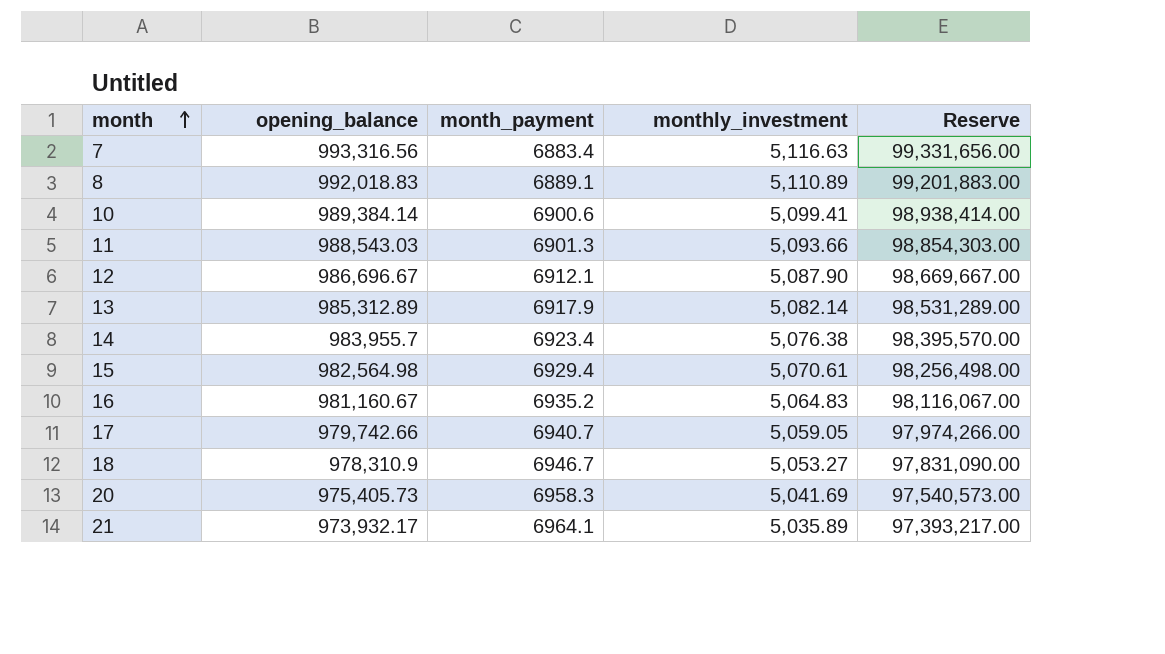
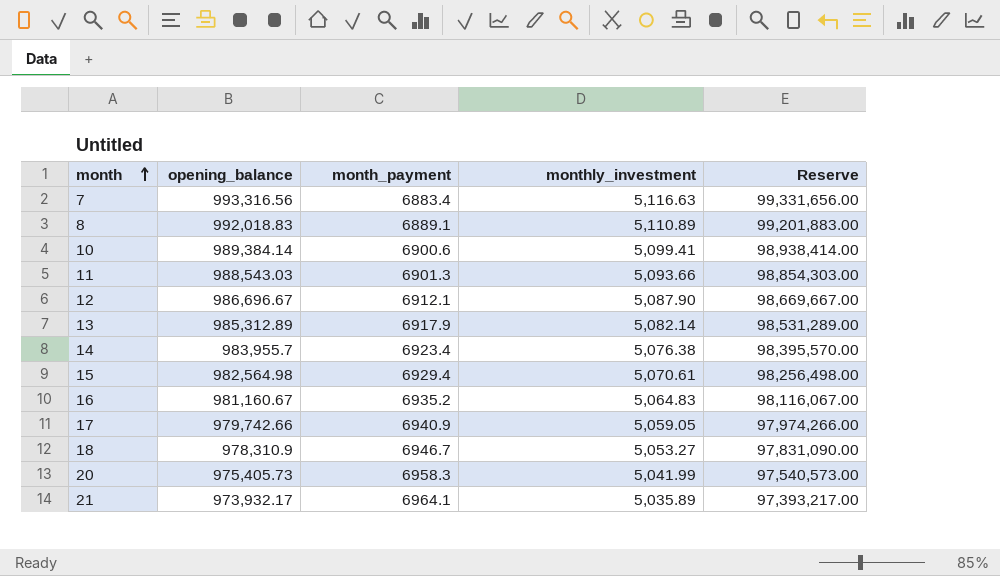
17 | month_payment: 6940.7 -> 6940.9
20 | monthly_investment: 5,041.69 -> 5,041.99

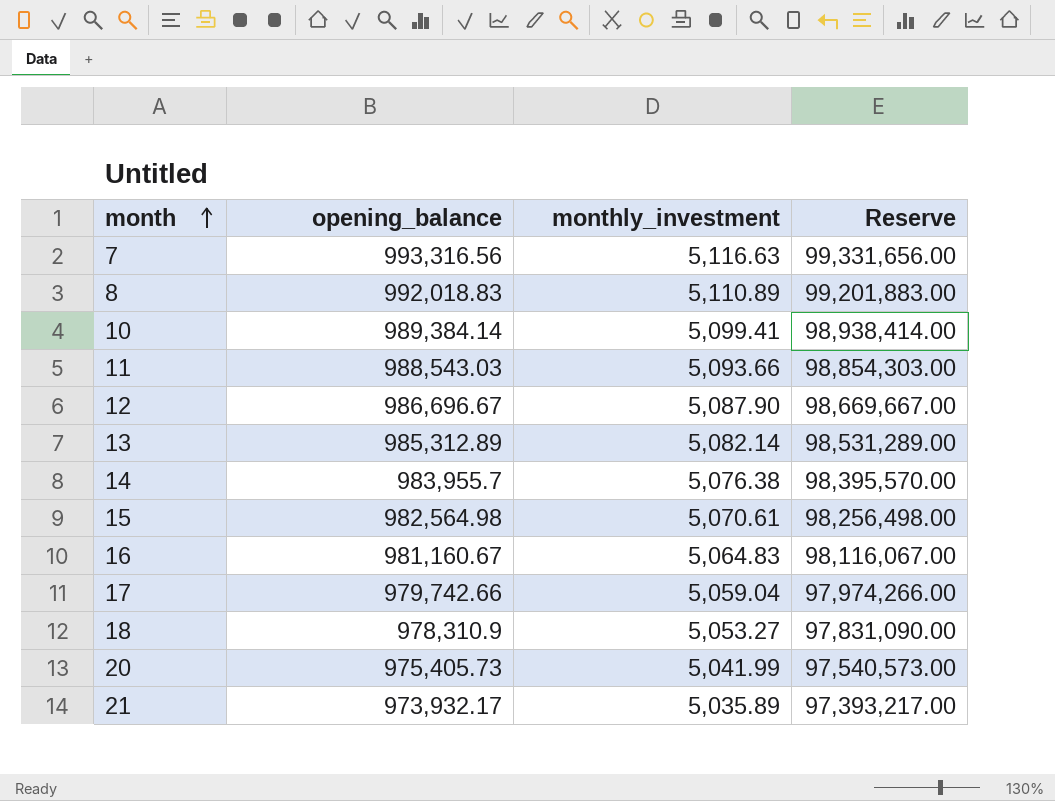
column month_payment | position: 3 -> none
17 | monthly_investment: 5,059.05 -> 5,059.04

